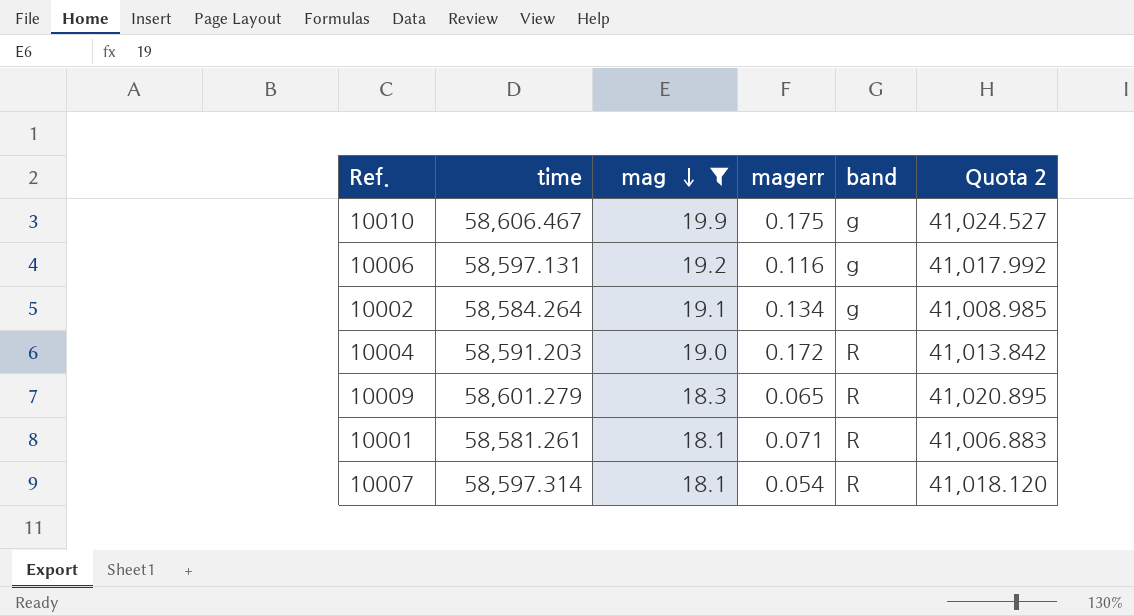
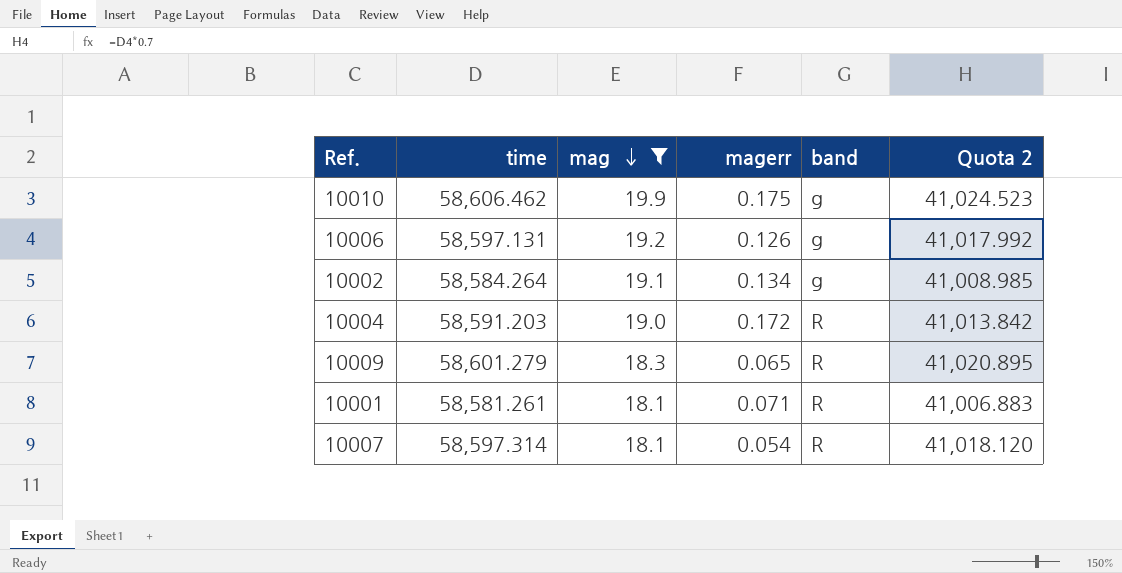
10010 | time: 58,606.467 -> 58,606.462
10010 | Quota 2: 41,024.527 -> 41,024.523
10006 | magerr: 0.116 -> 0.126

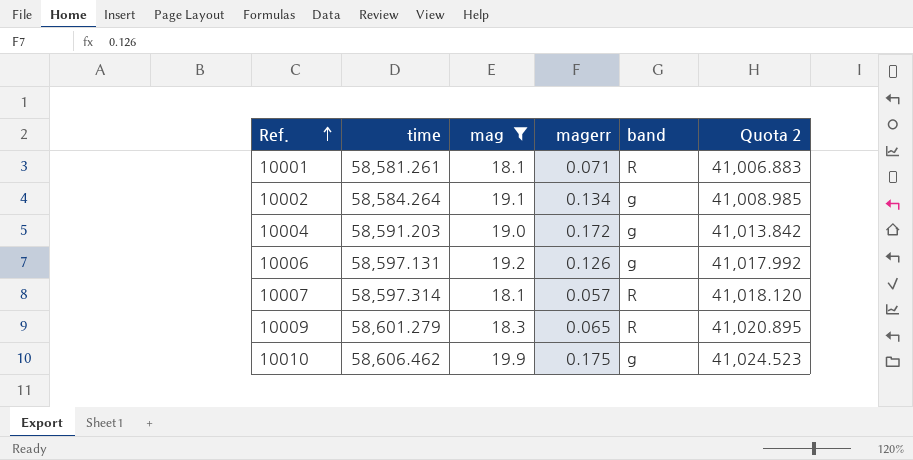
row order: mag descending -> Ref. ascending
10004 | band: R -> g
10007 | magerr: 0.054 -> 0.057

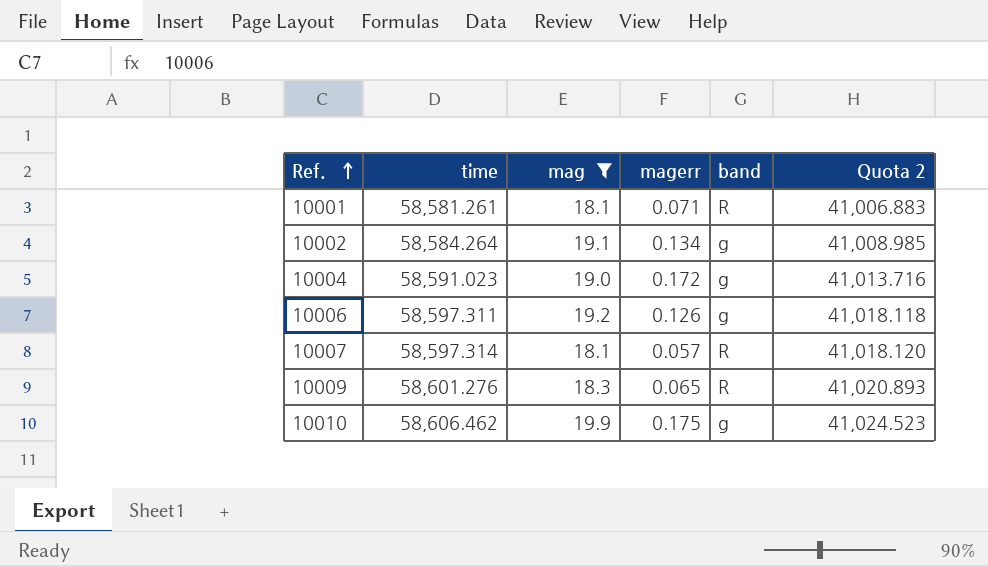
10004 | time: 58,591.203 -> 58,591.023
10004 | Quota 2: 41,013.842 -> 41,013.716
10006 | time: 58,597.131 -> 58,597.311
10006 | Quota 2: 41,017.992 -> 41,018.118
10009 | time: 58,601.279 -> 58,601.276
10009 | Quota 2: 41,020.895 -> 41,020.893

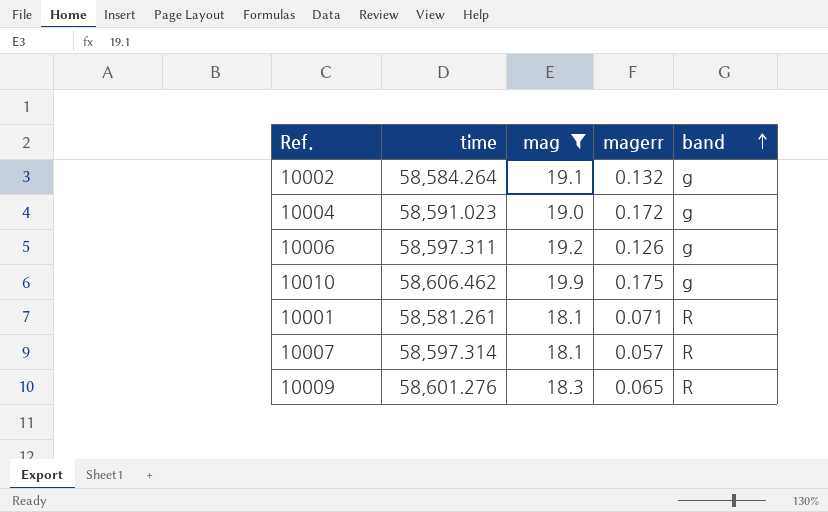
row order: Ref. ascending -> band ascending
column Quota 2 | formula: [time] * 0.7 -> none
10002 | magerr: 0.134 -> 0.132

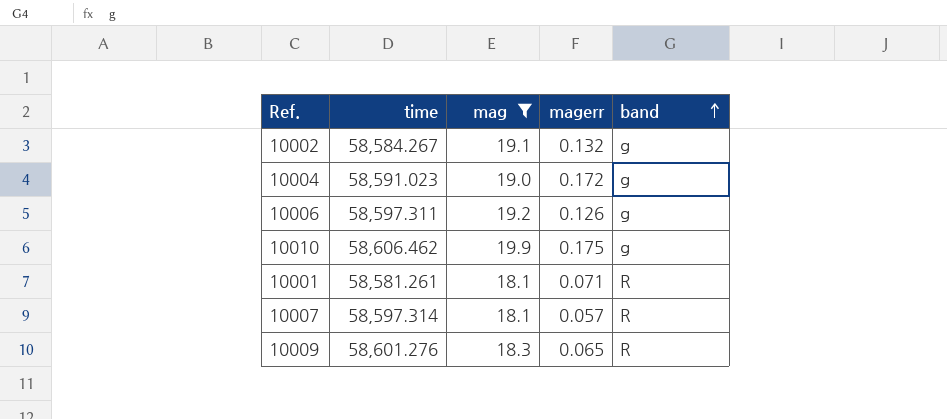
10002 | time: 58,584.264 -> 58,584.267

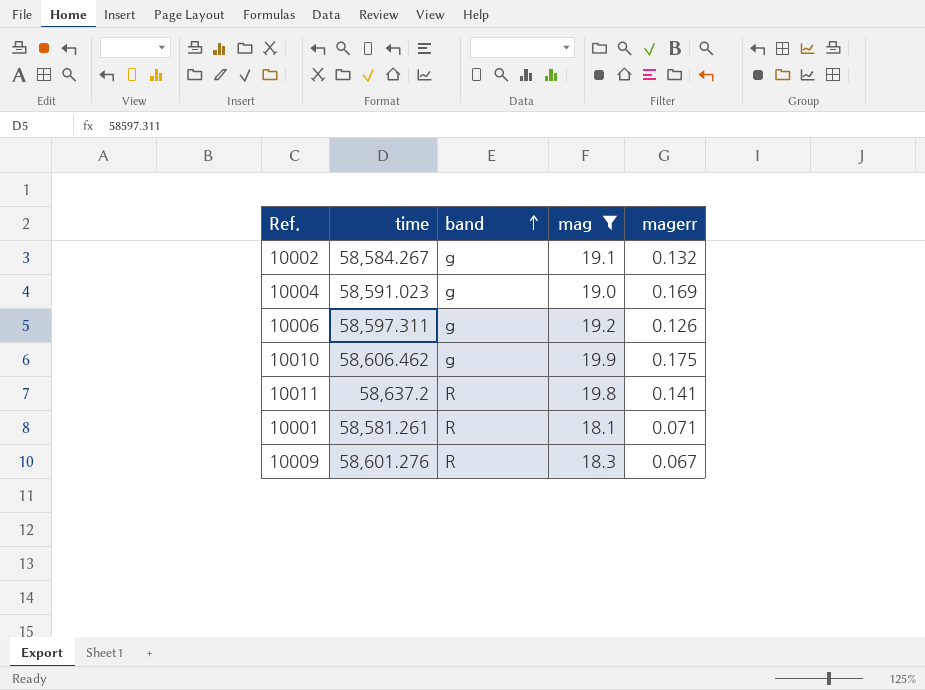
column band | position: 5 -> 3
row 10007: 58,597.314 | 18.1 | 0.057 | R -> none
10004 | magerr: 0.172 -> 0.169
row 10011: none -> 58,637.2 | R | 19.8 | 0.141
10009 | magerr: 0.065 -> 0.067

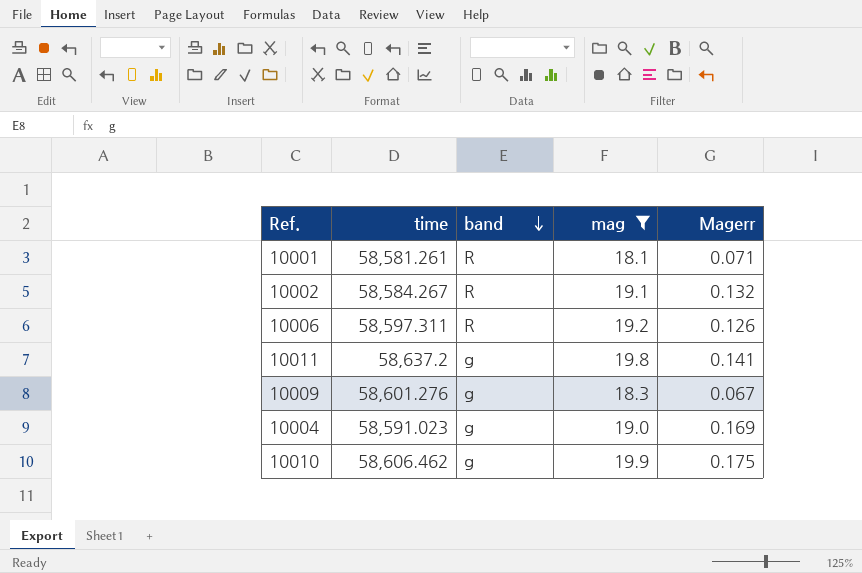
row order: band ascending -> band descending
column name: magerr -> Magerr
10002 | band: g -> R
10006 | band: g -> R
10011 | band: R -> g
10009 | band: R -> g

